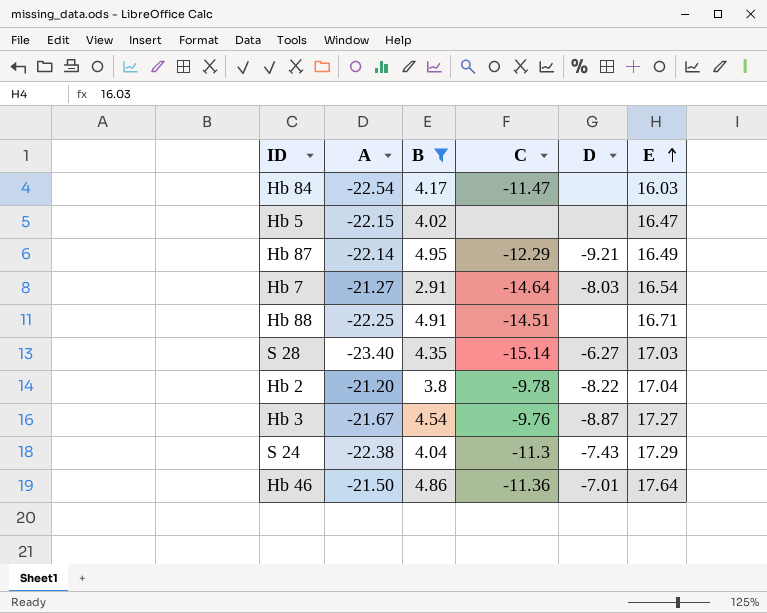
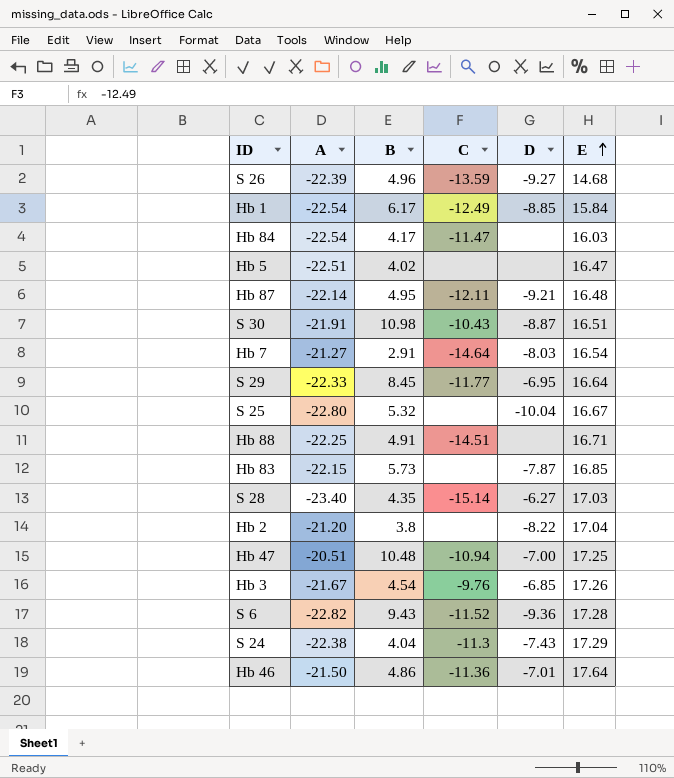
filter: B <= 4.95 -> none
Hb 5 | A: -22.15 -> -22.51
Hb 87 | C: -12.29 -> -12.11
Hb 87 | E: 16.49 -> 16.48
Hb 2 | C: -9.78 -> none
Hb 3 | D: -8.87 -> -6.85
Hb 3 | E: 17.27 -> 17.26

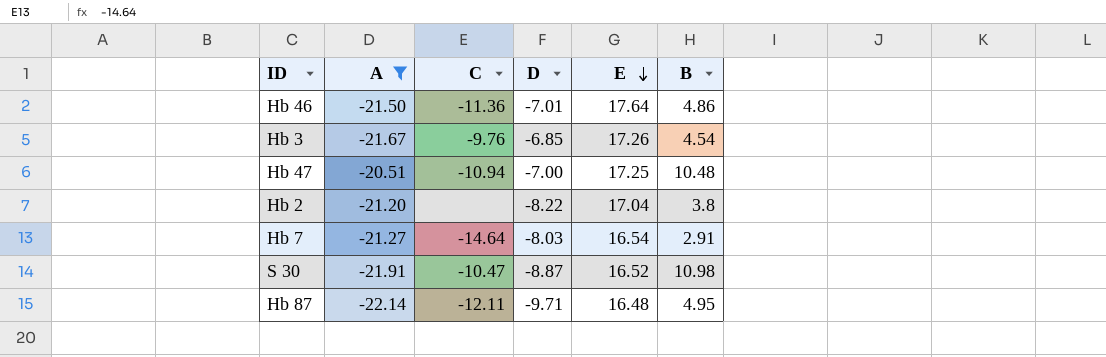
filter: none -> A >= -22.14
row order: E ascending -> E descending
column B | position: 3 -> 6
S 30 | C: -10.43 -> -10.47
S 30 | E: 16.51 -> 16.52
Hb 87 | D: -9.21 -> -9.71

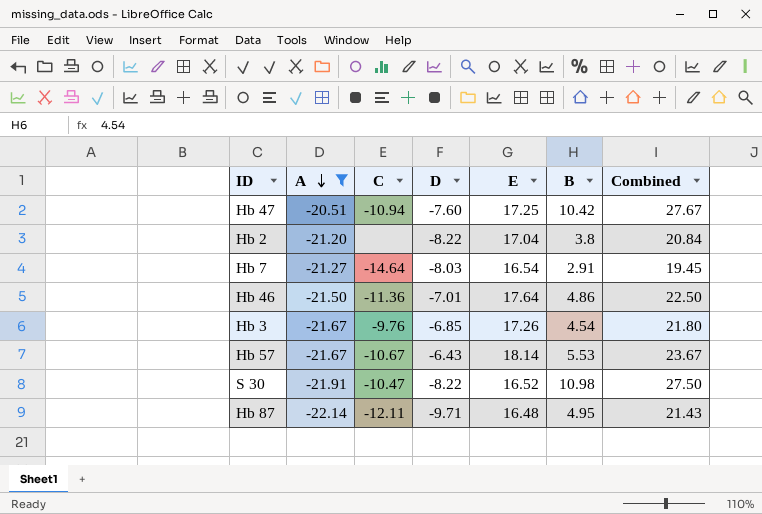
row order: E descending -> A descending
column Combined | formula: none -> [E] + [B]
Hb 47 | D: -7.00 -> -7.60
Hb 47 | B: 10.48 -> 10.42
row Hb 57: none -> -21.67 | -10.67 | -6.43 | 18.14 | 5.53 | 23.67
S 30 | D: -8.87 -> -8.22

